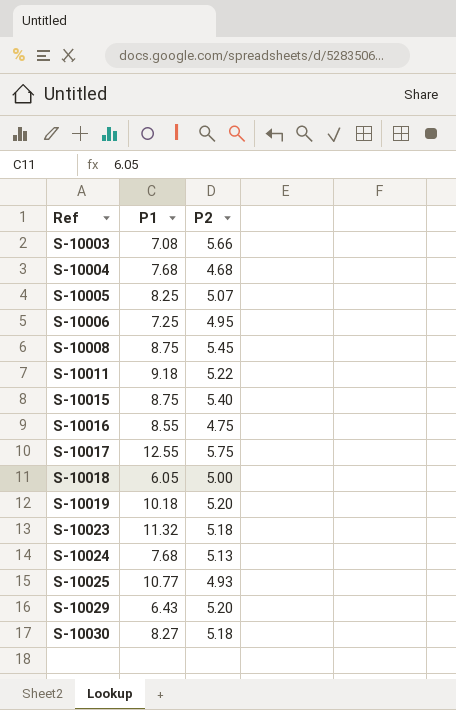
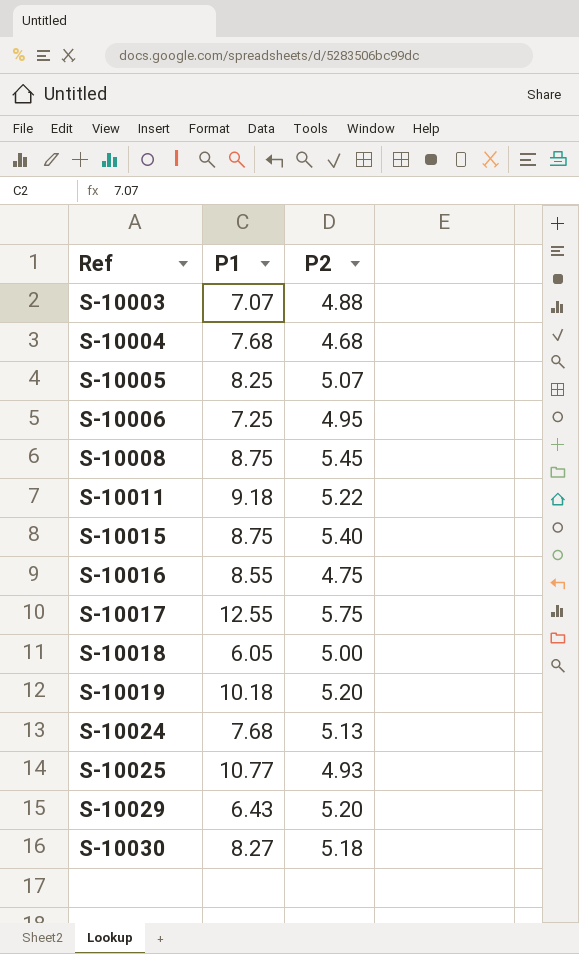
row S-10023: 11.32 | 5.18 -> none
S-10003 | P1: 7.08 -> 7.07
S-10003 | P2: 5.66 -> 4.88

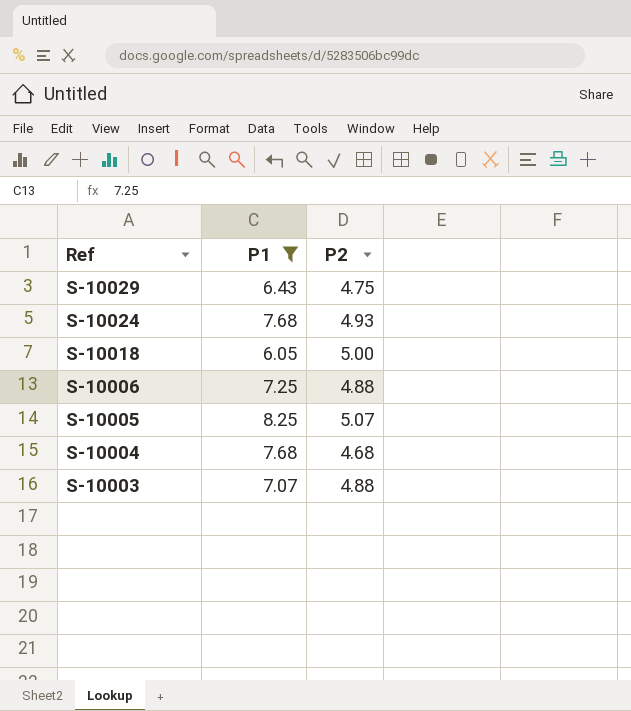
filter: none -> P1 <= 8.25
row order: Ref ascending -> Ref descending
S-10029 | P2: 5.20 -> 4.75
S-10024 | P2: 5.13 -> 4.93
S-10006 | P2: 4.95 -> 4.88

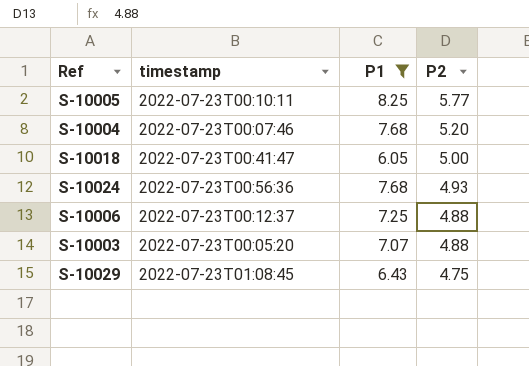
row order: Ref descending -> P2 descending
column timestamp | position: none -> 2
S-10005 | P2: 5.07 -> 5.77
S-10004 | P2: 4.68 -> 5.20

